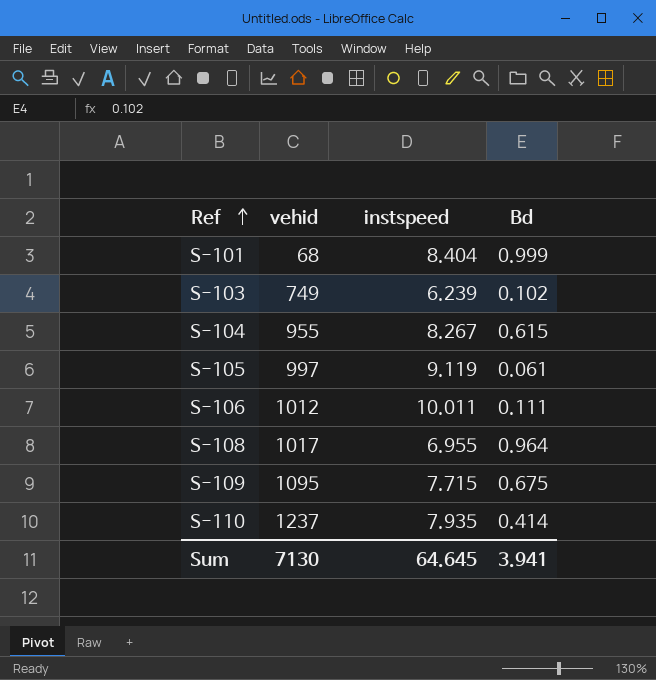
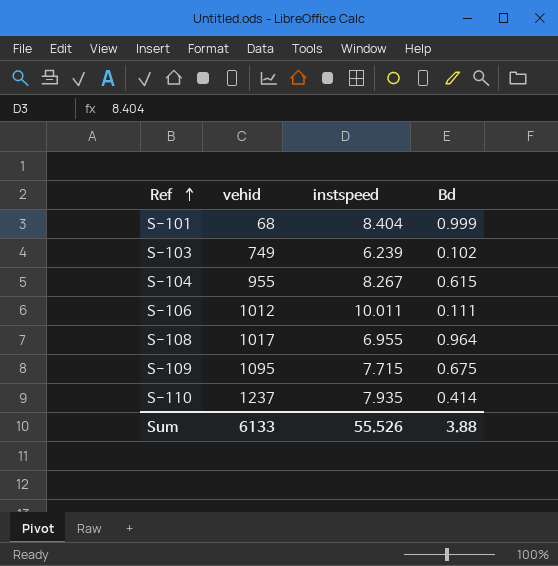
row S-105: 997 | 9.119 | 0.061 -> none
Sum | vehid: 7130 -> 6133
Sum | instspeed: 64.645 -> 55.526
Sum | Bd: 3.941 -> 3.88

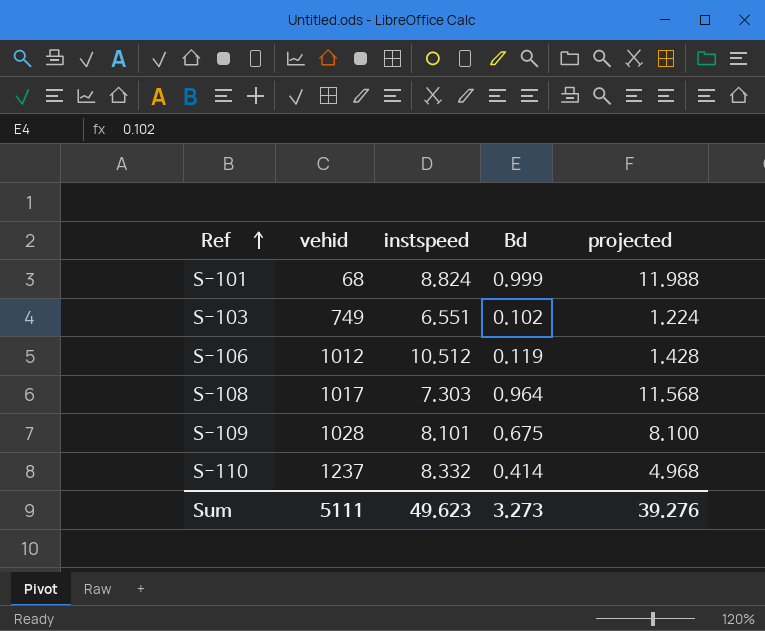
column projected | formula: none -> [Bd] * 12
row S-104: 955 | 8.267 | 0.615 -> none
S-101 | instspeed: 8.404 -> 8.824
S-103 | instspeed: 6.239 -> 6.551
S-106 | instspeed: 10.011 -> 10.512
S-106 | Bd: 0.111 -> 0.119
S-108 | instspeed: 6.955 -> 7.303
S-109 | vehid: 1095 -> 1028
S-109 | instspeed: 7.715 -> 8.101
S-110 | instspeed: 7.935 -> 8.332
Sum | vehid: 6133 -> 5111
Sum | instspeed: 55.526 -> 49.623
Sum | Bd: 3.88 -> 3.273

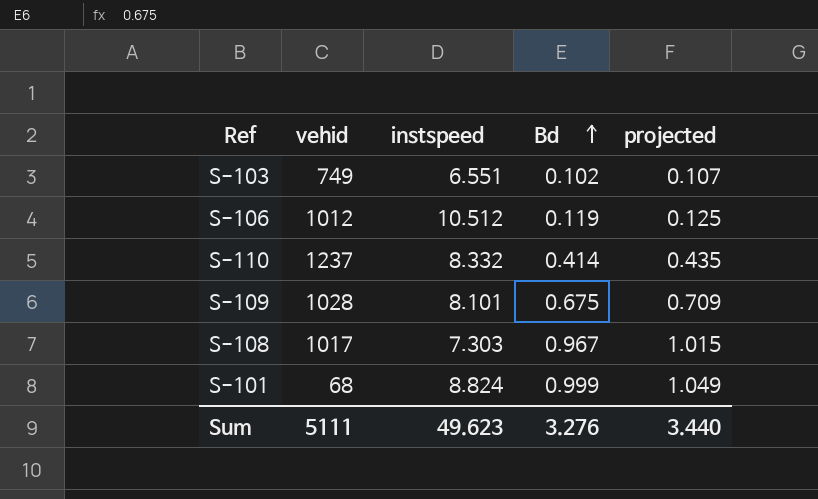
row order: Ref ascending -> Bd ascending
column projected | formula: [Bd] * 12 -> [Bd] * 1.05
S-108 | Bd: 0.964 -> 0.967
Sum | Bd: 3.273 -> 3.276
Sum | projected: 39.276 -> 3.440

